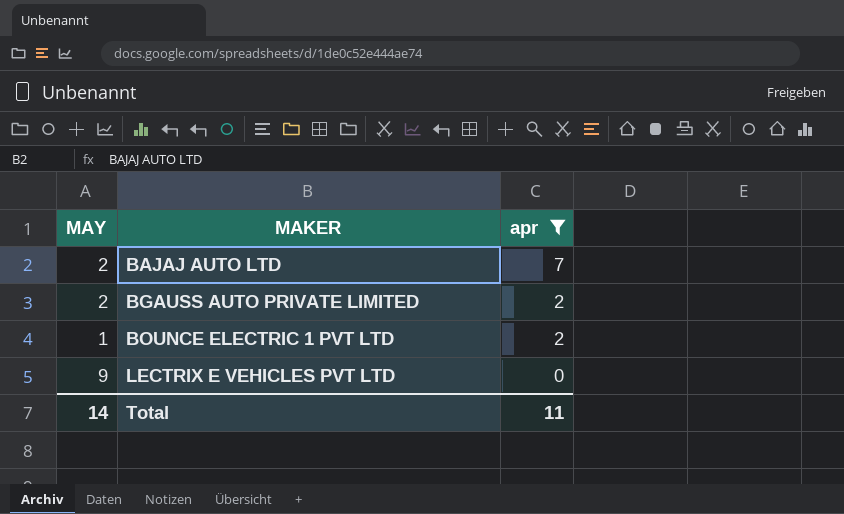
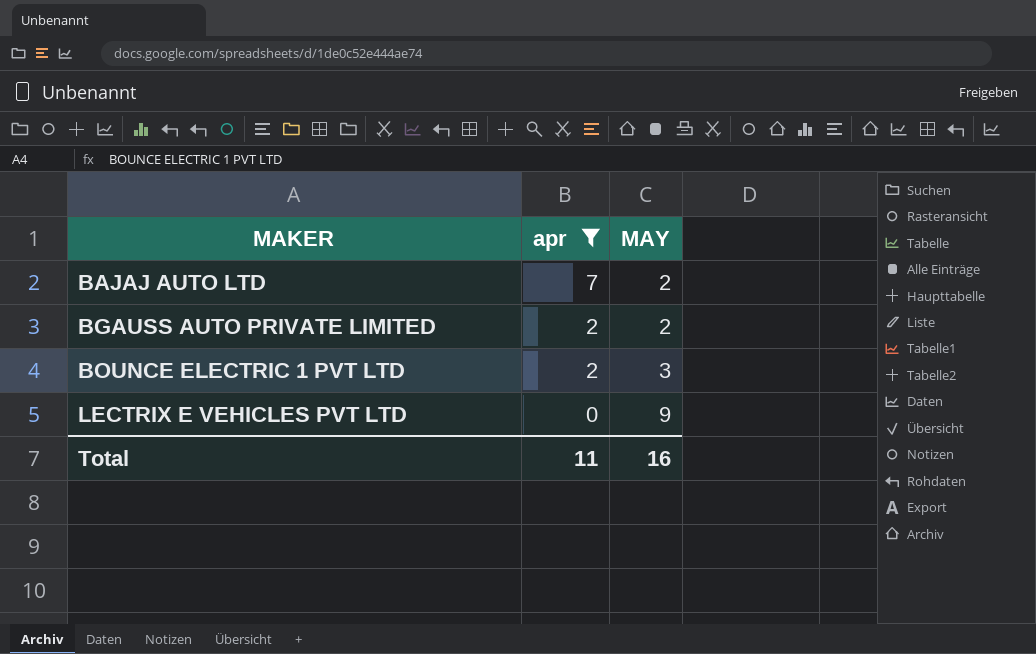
column MAY | position: 1 -> 3
BOUNCE ELECTRIC 1 PVT LTD | MAY: 1 -> 3
Total | MAY: 14 -> 16

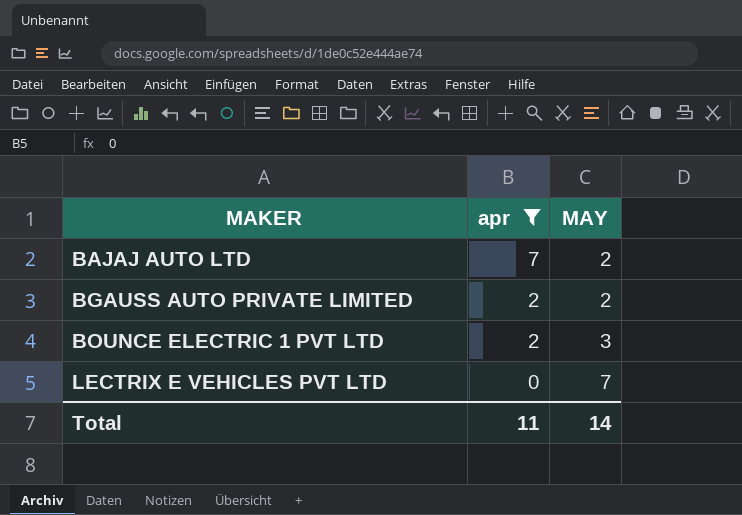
LECTRIX E VEHICLES PVT LTD | MAY: 9 -> 7
Total | MAY: 16 -> 14

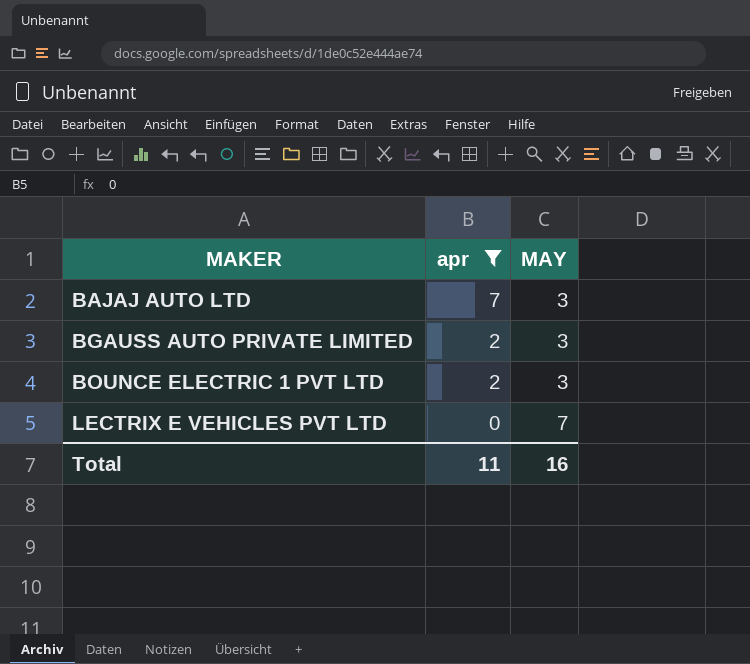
BAJAJ AUTO LTD | MAY: 2 -> 3
BGAUSS AUTO PRIVATE LIMITED | MAY: 2 -> 3
Total | MAY: 14 -> 16

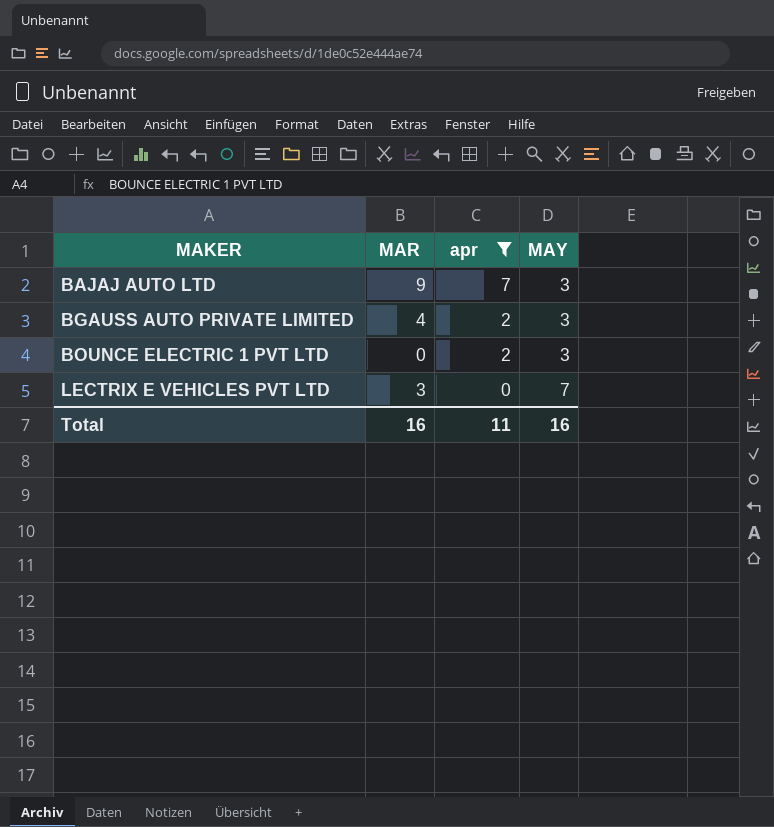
column MAR | position: none -> 2

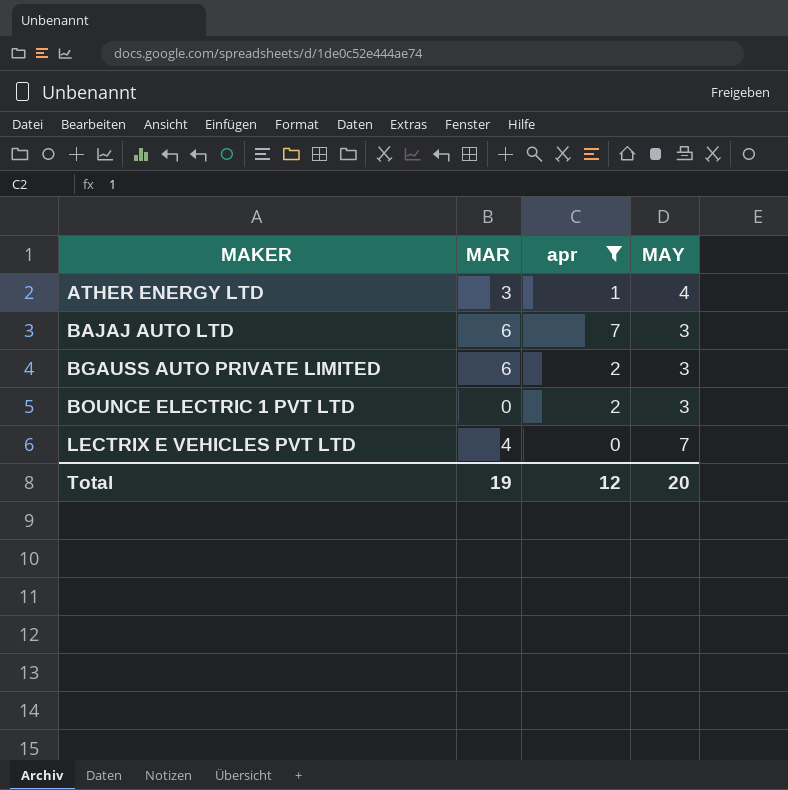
row ATHER ENERGY LTD: none -> 3 | 1 | 4
BAJAJ AUTO LTD | MAR: 9 -> 6
BGAUSS AUTO PRIVATE LIMITED | MAR: 4 -> 6
LECTRIX E VEHICLES PVT LTD | MAR: 3 -> 4
Total | MAR: 16 -> 19
Total | apr: 11 -> 12
Total | MAY: 16 -> 20

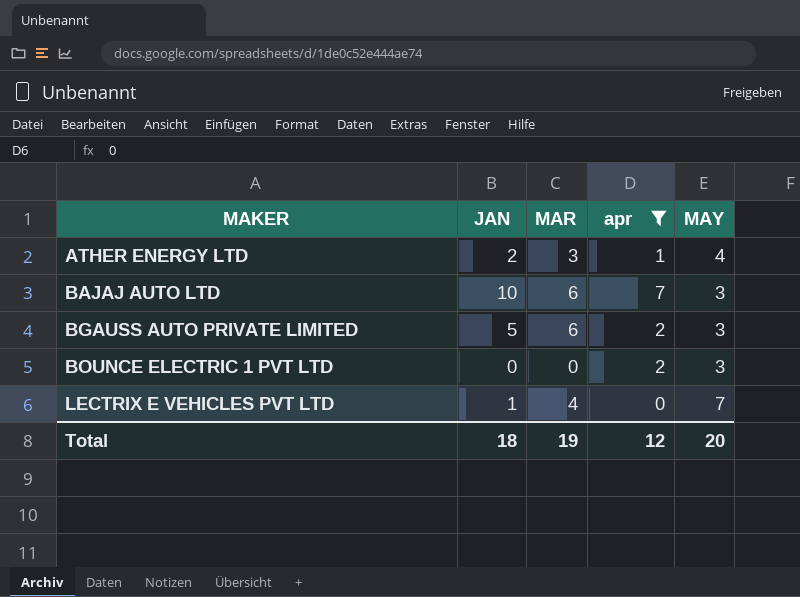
column JAN | position: none -> 2

